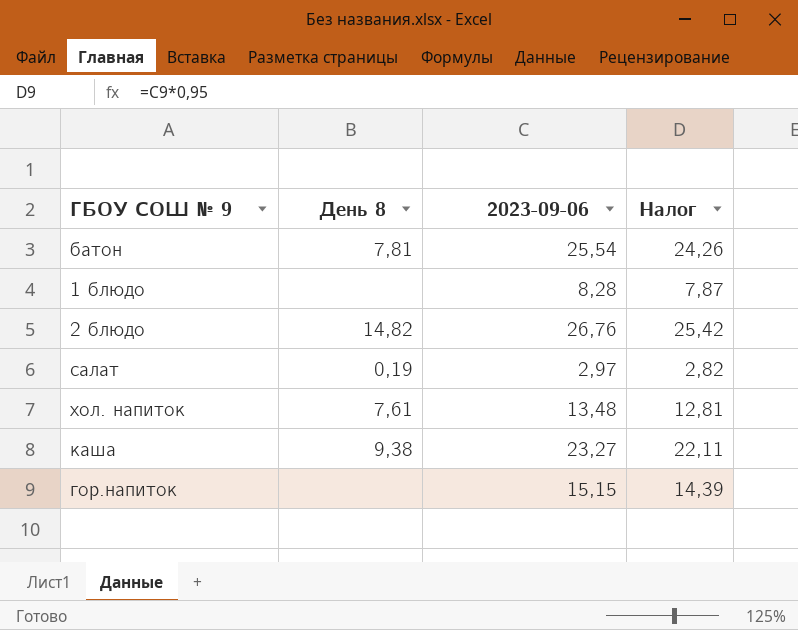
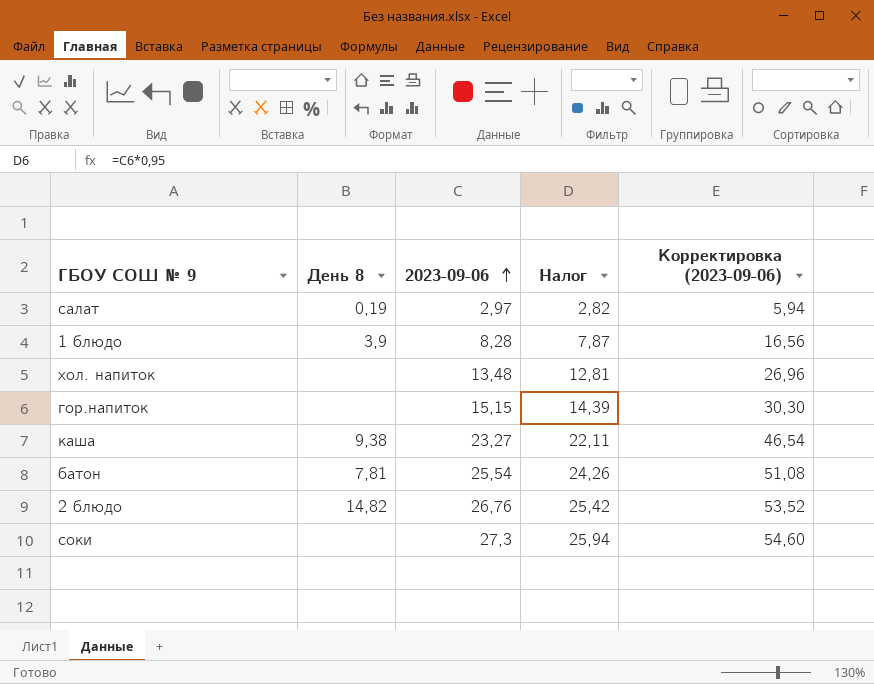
row order: none -> 2023-09-06 ascending
column Корректировка (2023-09-06) | formula: none -> [2023-09-06] * 2
1 блюдо | День 8: none -> 3,9
хол. напиток | День 8: 7,61 -> none
row соки: none -> none | 27,3 | 25,94 | 54,60

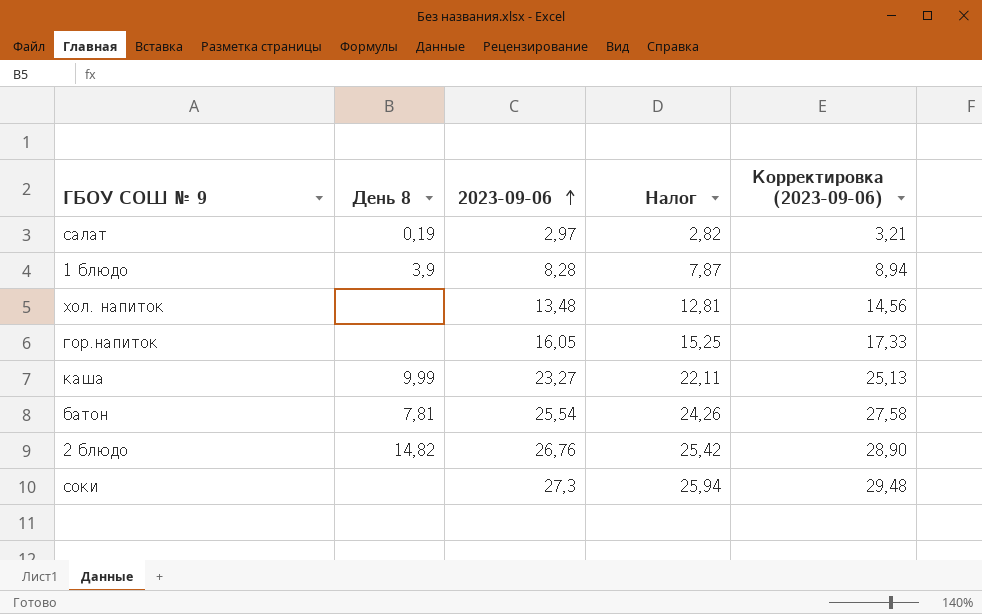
column Корректировка (2023-09-06) | formula: [2023-09-06] * 2 -> [2023-09-06] * 1,08
гор.напиток | 2023-09-06: 15,15 -> 16,05
гор.напиток | Налог: 14,39 -> 15,25
каша | День 8: 9,38 -> 9,99

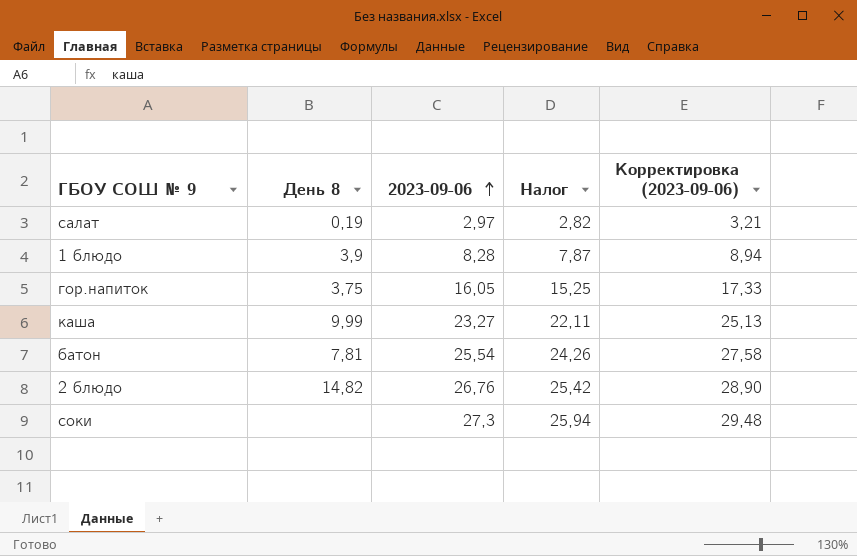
row хол. напиток: none | 13,48 | 12,81 | 14,56 -> none
гор.напиток | День 8: none -> 3,75

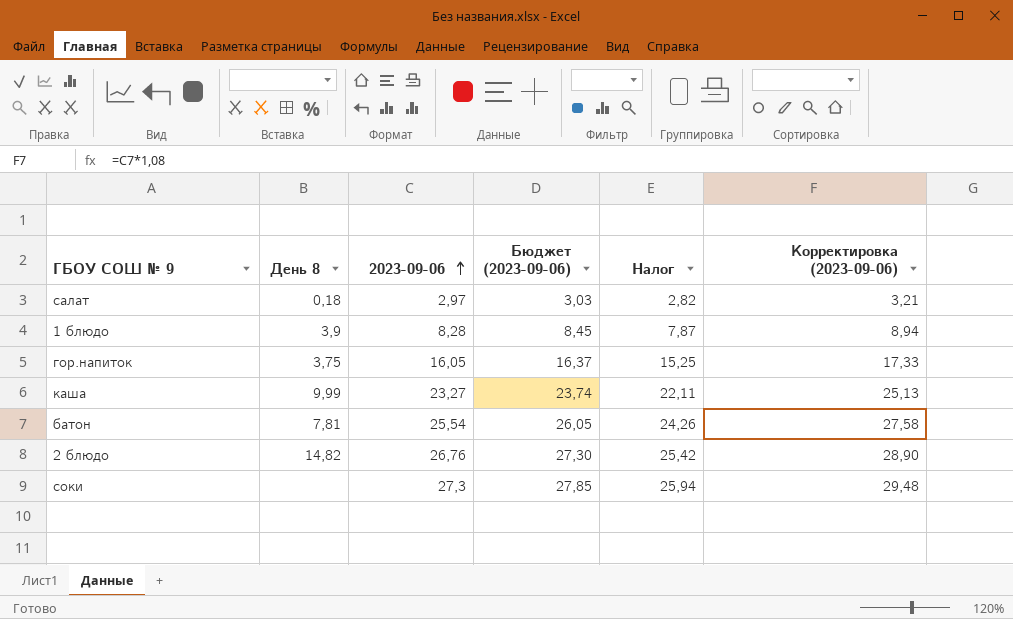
column Бюджет (2023-09-06) | formula: none -> [2023-09-06] * 1,02
салат | День 8: 0,19 -> 0,18

